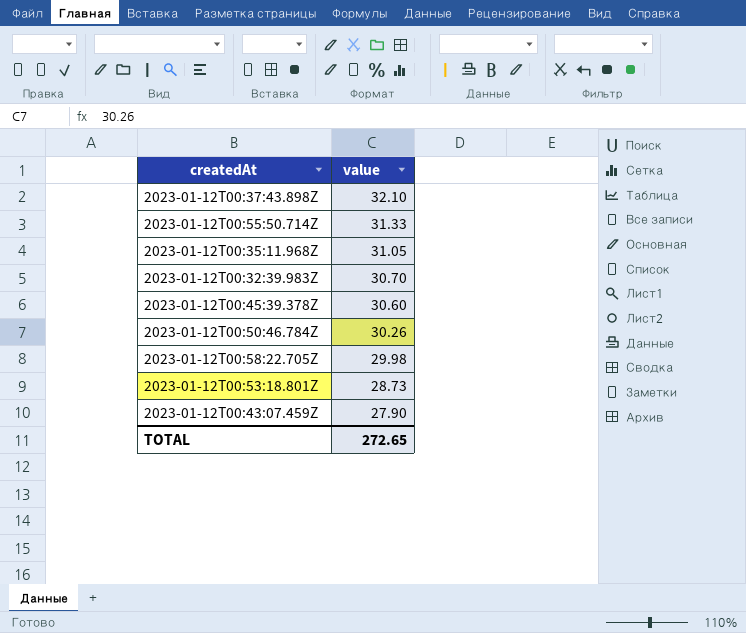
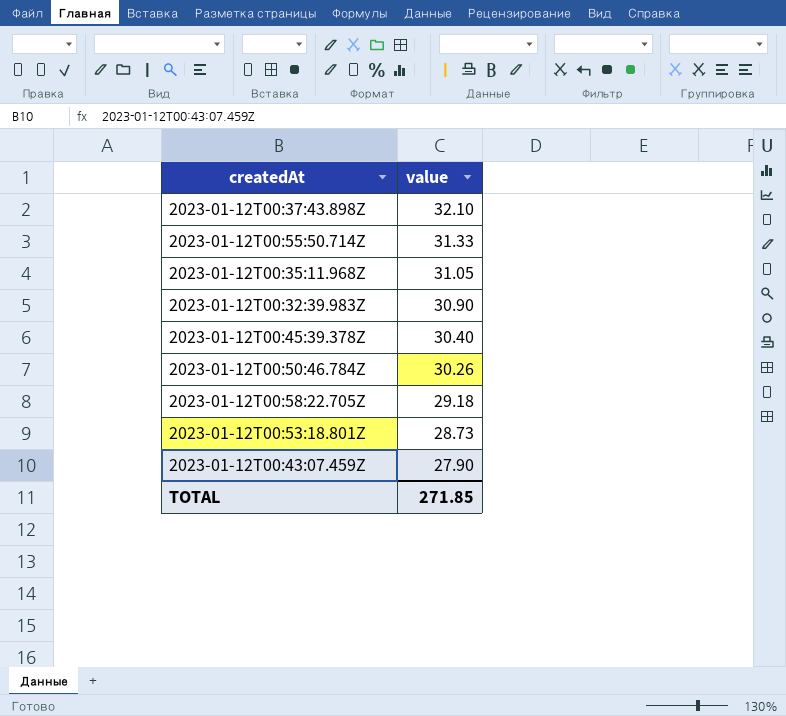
2023-01-12T00:32:39.983Z | value: 30.70 -> 30.90
2023-01-12T00:45:39.378Z | value: 30.60 -> 30.40
2023-01-12T00:58:22.705Z | value: 29.98 -> 29.18
TOTAL | value: 272.65 -> 271.85

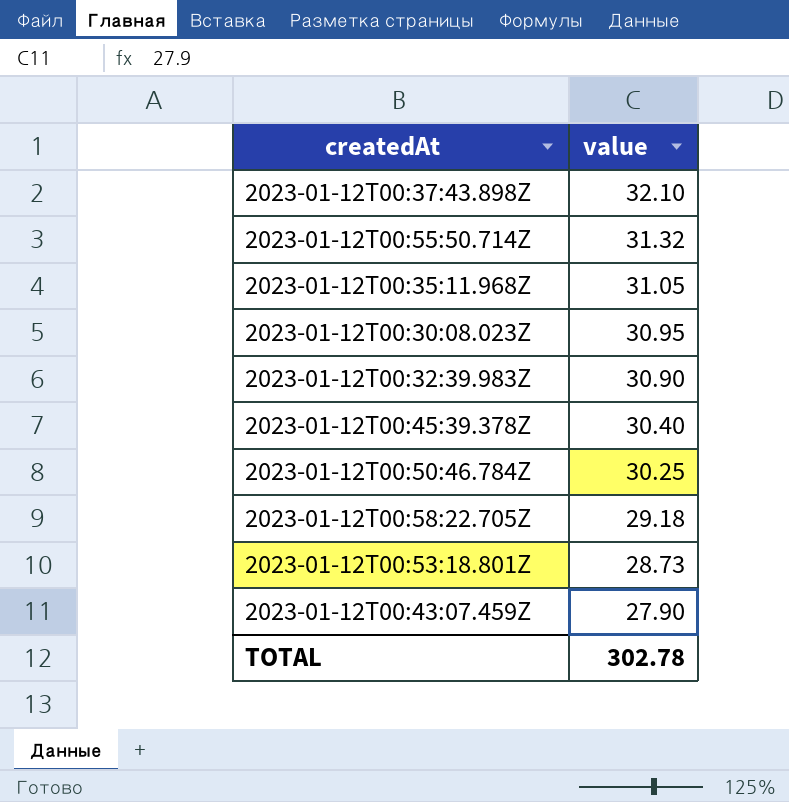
2023-01-12T00:55:50.714Z | value: 31.33 -> 31.32
row 2023-01-12T00:30:08.023Z: none -> 30.95
2023-01-12T00:50:46.784Z | value: 30.26 -> 30.25
TOTAL | value: 271.85 -> 302.78

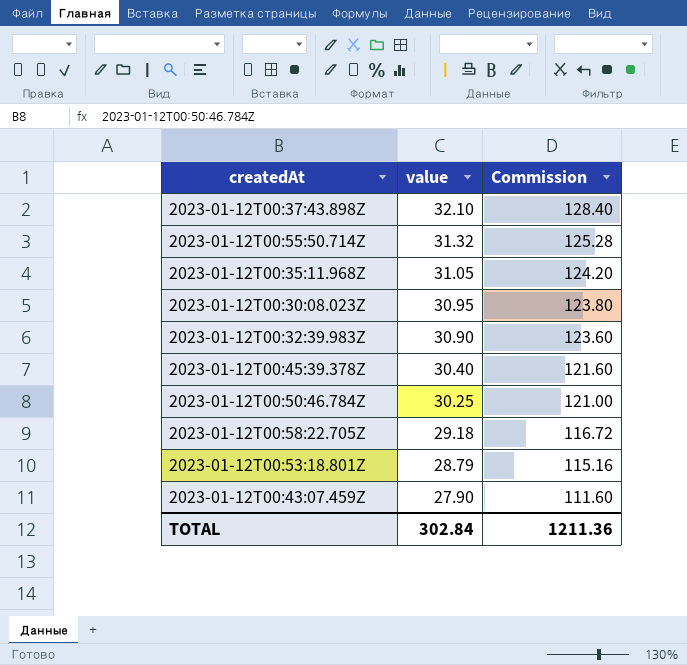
column Commission | formula: none -> [value] * 4
2023-01-12T00:53:18.801Z | value: 28.73 -> 28.79
TOTAL | value: 302.78 -> 302.84

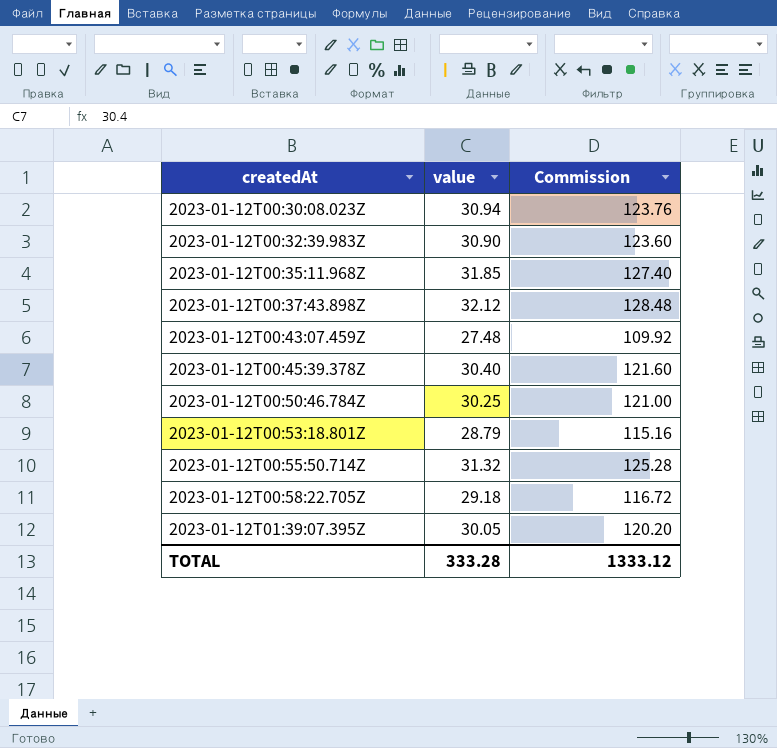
row order: value descending -> createdAt ascending
2023-01-12T00:30:08.023Z | value: 30.95 -> 30.94
2023-01-12T00:30:08.023Z | Commission: 123.80 -> 123.76
2023-01-12T00:35:11.968Z | value: 31.05 -> 31.85
2023-01-12T00:35:11.968Z | Commission: 124.20 -> 127.40
2023-01-12T00:37:43.898Z | value: 32.10 -> 32.12
2023-01-12T00:37:43.898Z | Commission: 128.40 -> 128.48
2023-01-12T00:43:07.459Z | value: 27.90 -> 27.48
2023-01-12T00:43:07.459Z | Commission: 111.60 -> 109.92
row 2023-01-12T01:39:07.395Z: none -> 30.05 | 120.20
TOTAL | value: 302.84 -> 333.28
TOTAL | Commission: 1211.36 -> 1333.12

